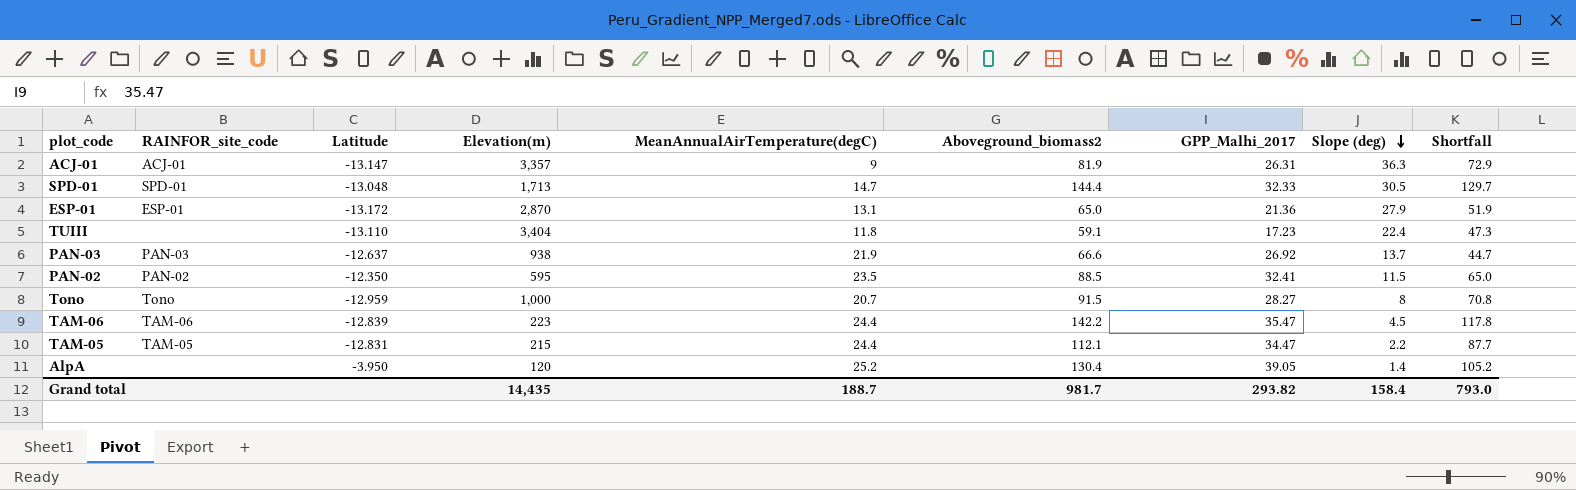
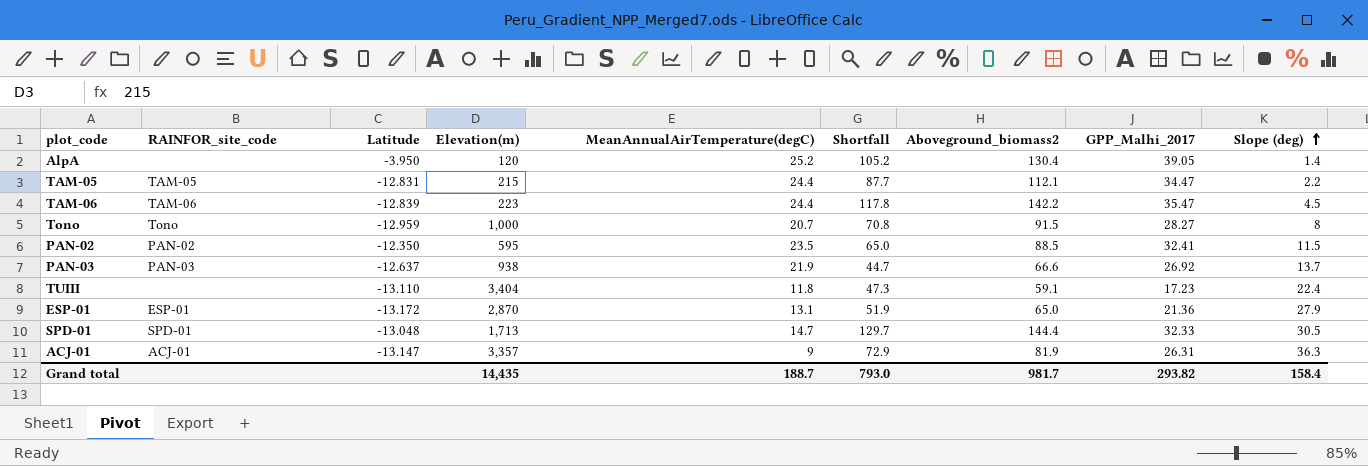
row order: Slope (deg) descending -> Slope (deg) ascending
column Shortfall | position: 9 -> 6

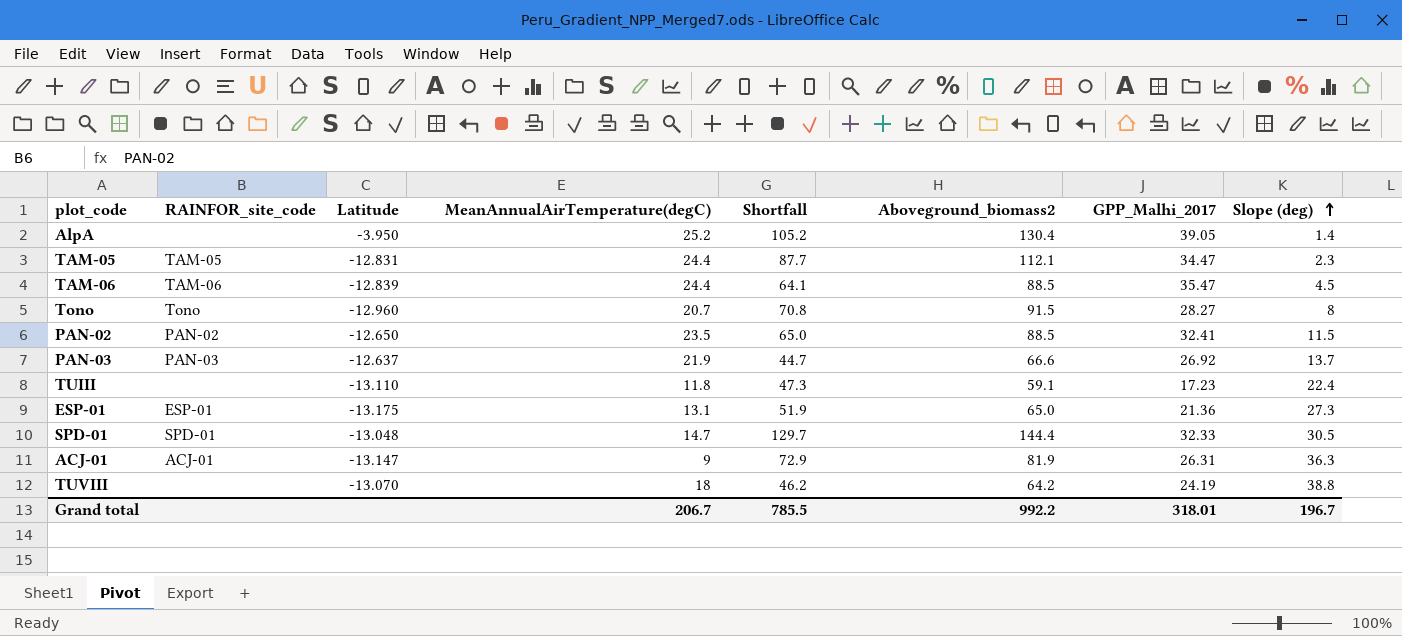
column Elevation(m) | position: 4 -> none
TAM-05 | Slope (deg): 2.2 -> 2.3
TAM-06 | Shortfall: 117.8 -> 64.1
TAM-06 | Aboveground_biomass2: 142.2 -> 88.5
Tono | Latitude: -12.959 -> -12.960
PAN-02 | Latitude: -12.350 -> -12.650
ESP-01 | Latitude: -13.172 -> -13.175
ESP-01 | Slope (deg): 27.9 -> 27.3
row TUVIII: none -> none | -13.070 | 18 | 46.2 | 64.2 | 24.19 | 38.8
Grand total | MeanAnnualAirTemperature(degC): 188.7 -> 206.7
Grand total | Shortfall: 793.0 -> 785.5
Grand total | Aboveground_biomass2: 981.7 -> 992.2
Grand total | GPP_Malhi_2017: 293.82 -> 318.01
Grand total | Slope (deg): 158.4 -> 196.7

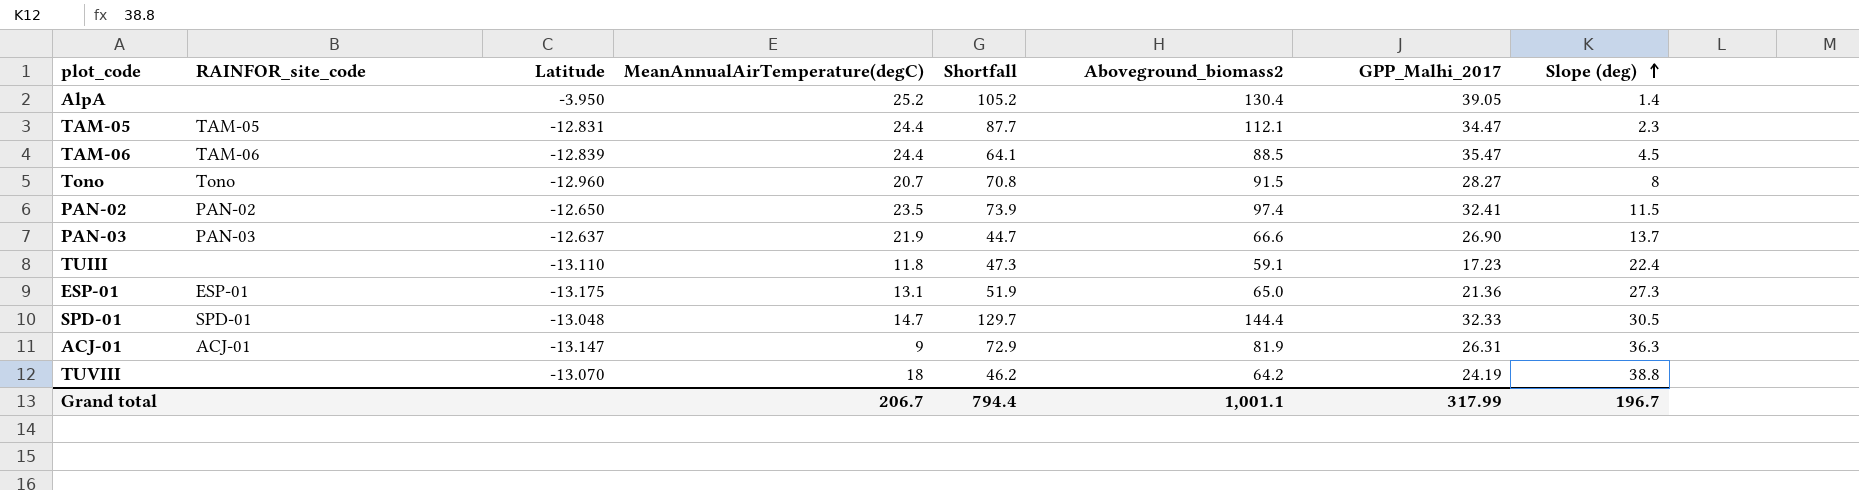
PAN-02 | Shortfall: 65.0 -> 73.9
PAN-02 | Aboveground_biomass2: 88.5 -> 97.4
PAN-03 | GPP_Malhi_2017: 26.92 -> 26.90
Grand total | Shortfall: 785.5 -> 794.4
Grand total | Aboveground_biomass2: 992.2 -> 1,001.1
Grand total | GPP_Malhi_2017: 318.01 -> 317.99

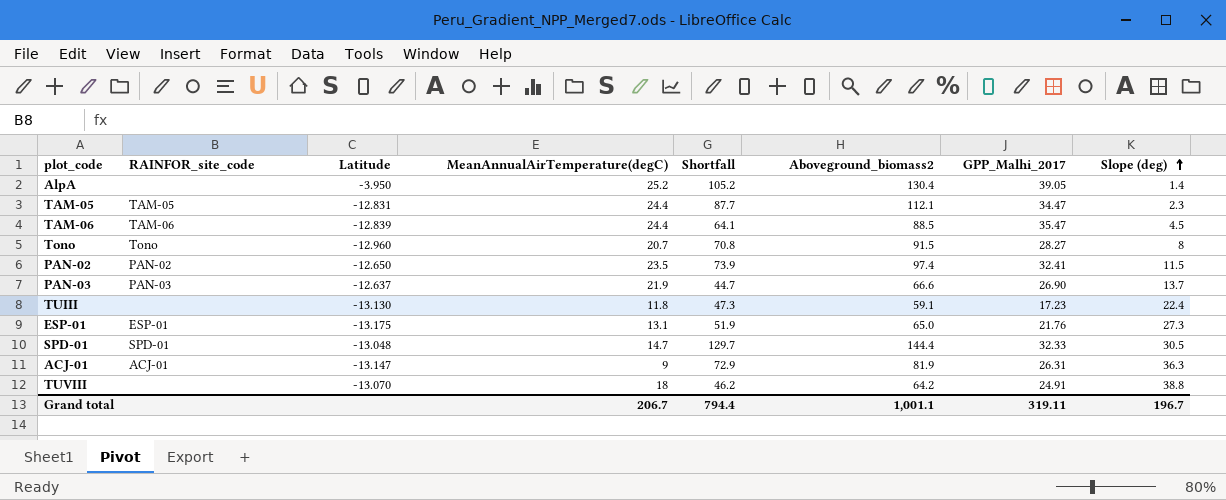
TUIII | Latitude: -13.110 -> -13.130
ESP-01 | GPP_Malhi_2017: 21.36 -> 21.76
TUVIII | GPP_Malhi_2017: 24.19 -> 24.91
Grand total | GPP_Malhi_2017: 317.99 -> 319.11

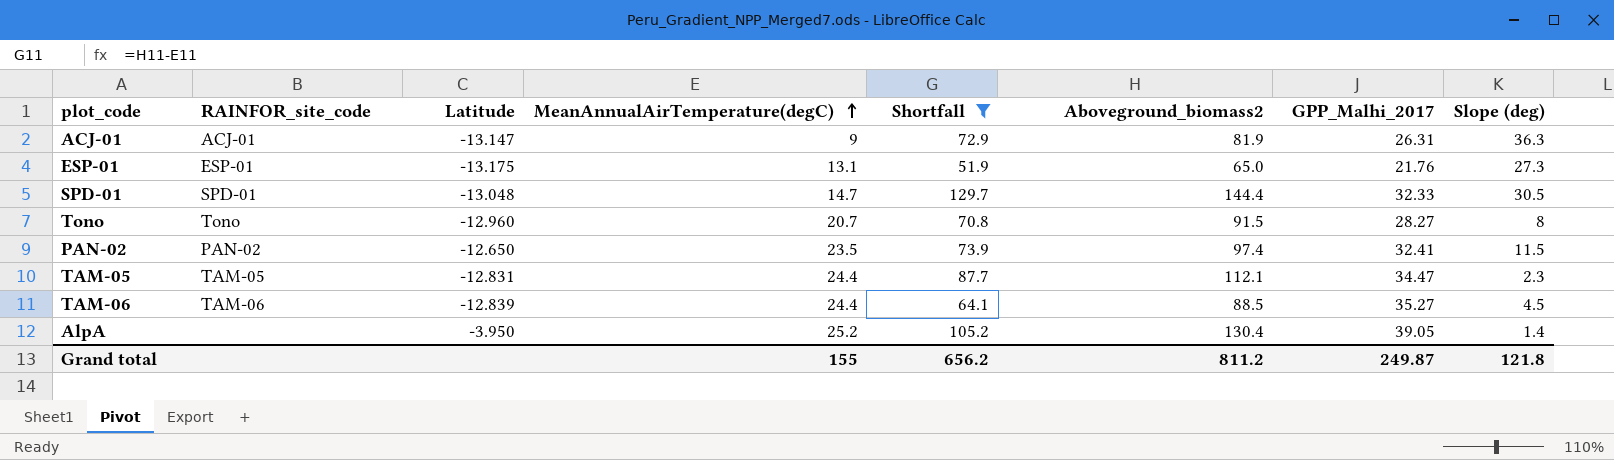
filter: none -> Shortfall >= 51.9
row order: Slope (deg) ascending -> MeanAnnualAirTemperature(degC) ascending
TAM-06 | GPP_Malhi_2017: 35.47 -> 35.27
Grand total | MeanAnnualAirTemperature(degC): 206.7 -> 155
Grand total | Shortfall: 794.4 -> 656.2
Grand total | Aboveground_biomass2: 1,001.1 -> 811.2
Grand total | GPP_Malhi_2017: 319.11 -> 249.87
Grand total | Slope (deg): 196.7 -> 121.8

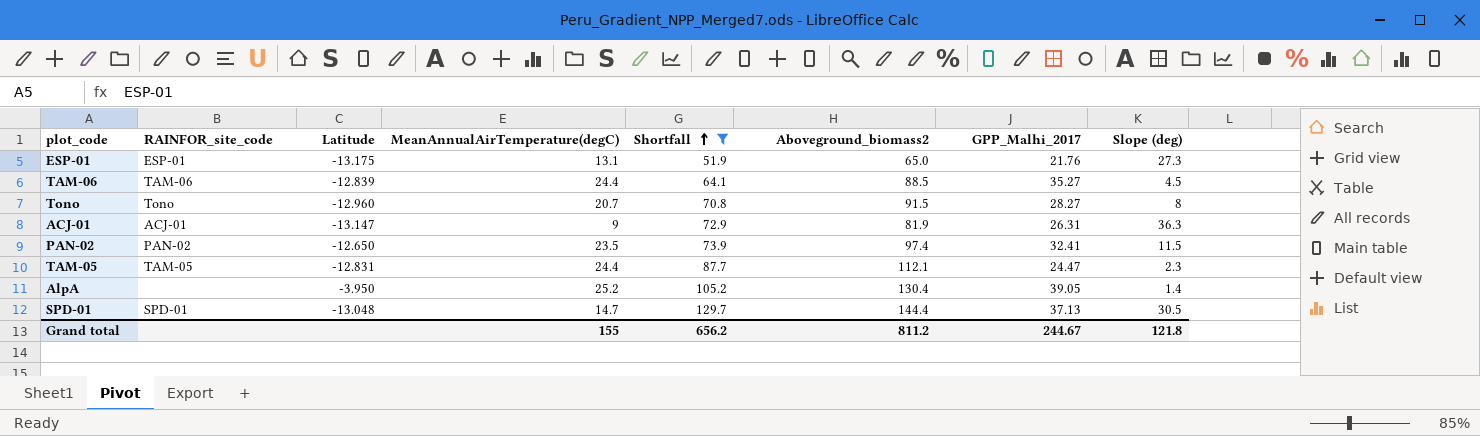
row order: MeanAnnualAirTemperature(degC) ascending -> Shortfall ascending
TAM-05 | GPP_Malhi_2017: 34.47 -> 24.47
SPD-01 | GPP_Malhi_2017: 32.33 -> 37.13
Grand total | GPP_Malhi_2017: 249.87 -> 244.67

